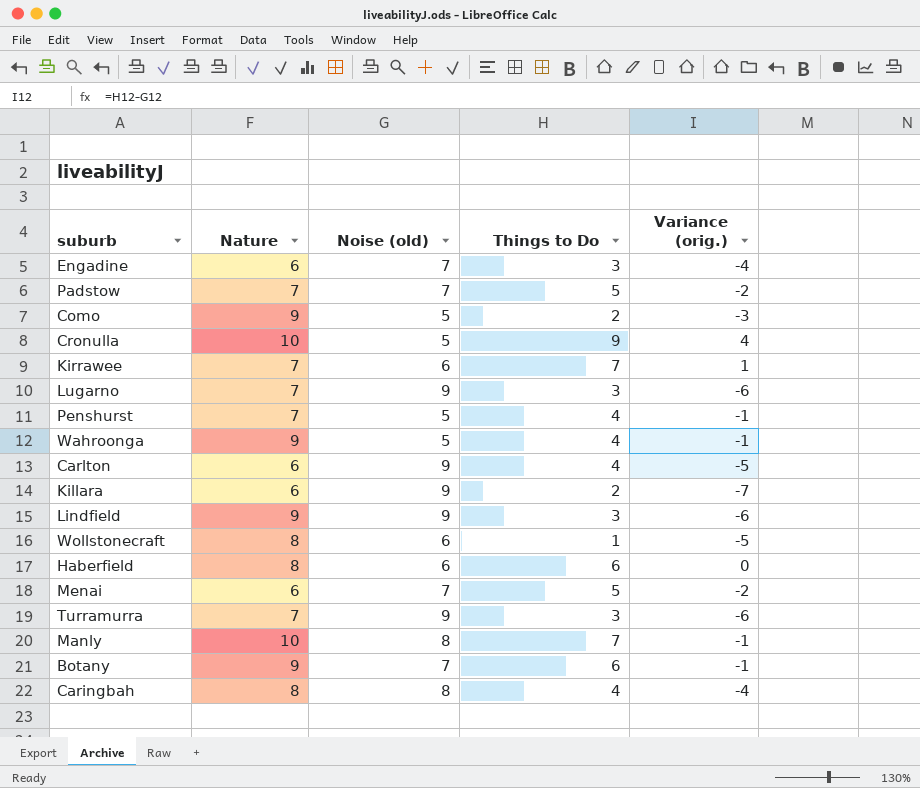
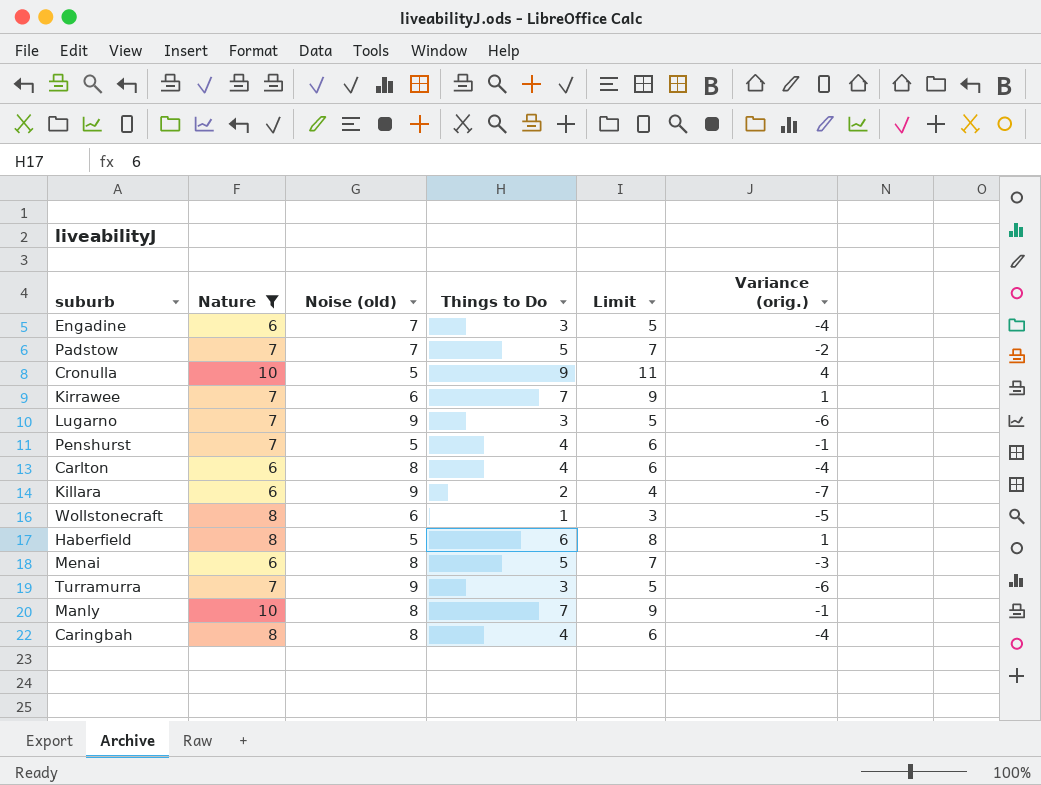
filter: none -> Nature != 9
column Limit | formula: none -> [Things to Do] + 2
Carlton | Noise (old): 9 -> 8
Carlton | Variance (orig.): -5 -> -4
Haberfield | Noise (old): 6 -> 5
Haberfield | Variance (orig.): 0 -> 1
Menai | Noise (old): 7 -> 8
Menai | Variance (orig.): -2 -> -3

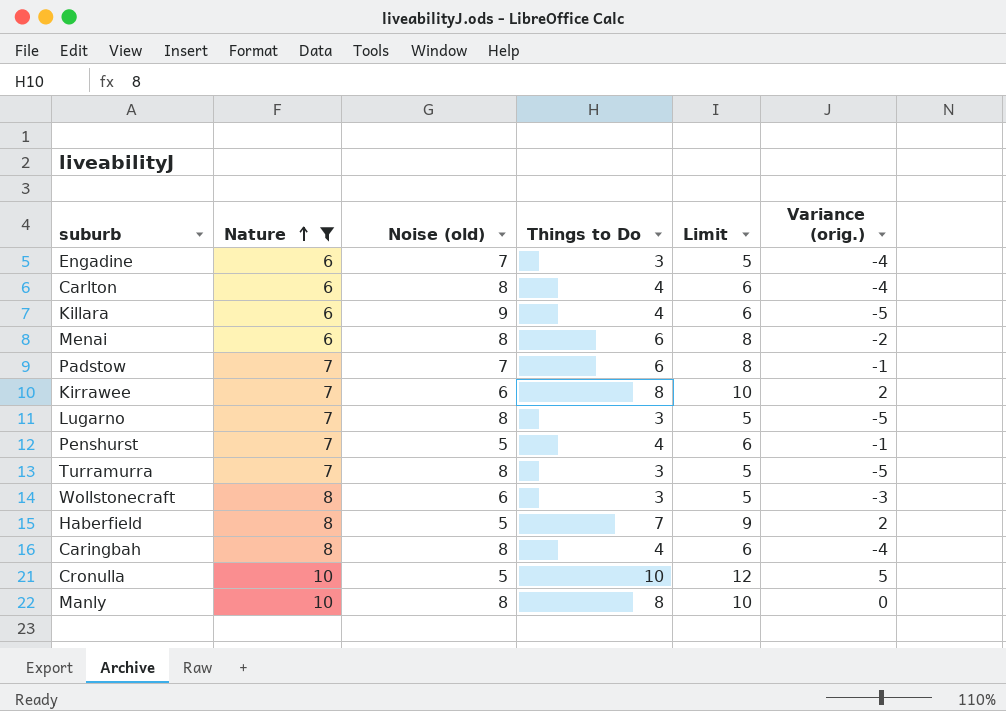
row order: none -> Nature ascending
Killara | Things to Do: 2 -> 4
Killara | Limit: 4 -> 6
Killara | Variance (orig.): -7 -> -5
Menai | Things to Do: 5 -> 6
Menai | Limit: 7 -> 8
Menai | Variance (orig.): -3 -> -2
Padstow | Things to Do: 5 -> 6
Padstow | Limit: 7 -> 8
Padstow | Variance (orig.): -2 -> -1
Kirrawee | Things to Do: 7 -> 8
Kirrawee | Limit: 9 -> 10
Kirrawee | Variance (orig.): 1 -> 2
Lugarno | Noise (old): 9 -> 8
Lugarno | Variance (orig.): -6 -> -5
Turramurra | Noise (old): 9 -> 8
Turramurra | Variance (orig.): -6 -> -5
Wollstonecraft | Things to Do: 1 -> 3
Wollstonecraft | Limit: 3 -> 5
Wollstonecraft | Variance (orig.): -5 -> -3
Haberfield | Things to Do: 6 -> 7
Haberfield | Limit: 8 -> 9
Haberfield | Variance (orig.): 1 -> 2
Cronulla | Things to Do: 9 -> 10
Cronulla | Limit: 11 -> 12
Cronulla | Variance (orig.): 4 -> 5
Manly | Things to Do: 7 -> 8
Manly | Limit: 9 -> 10
Manly | Variance (orig.): -1 -> 0

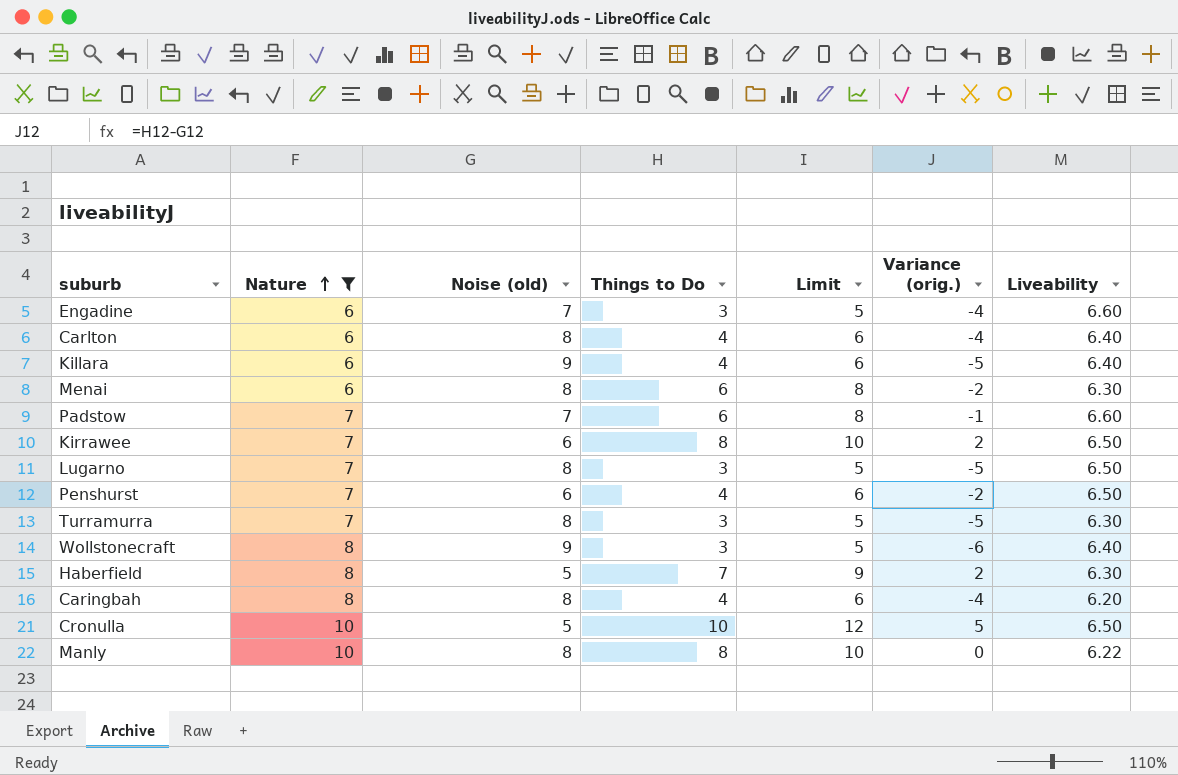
column Liveability | position: none -> 7
Penshurst | Noise (old): 5 -> 6
Penshurst | Variance (orig.): -1 -> -2
Wollstonecraft | Noise (old): 6 -> 9
Wollstonecraft | Variance (orig.): -3 -> -6

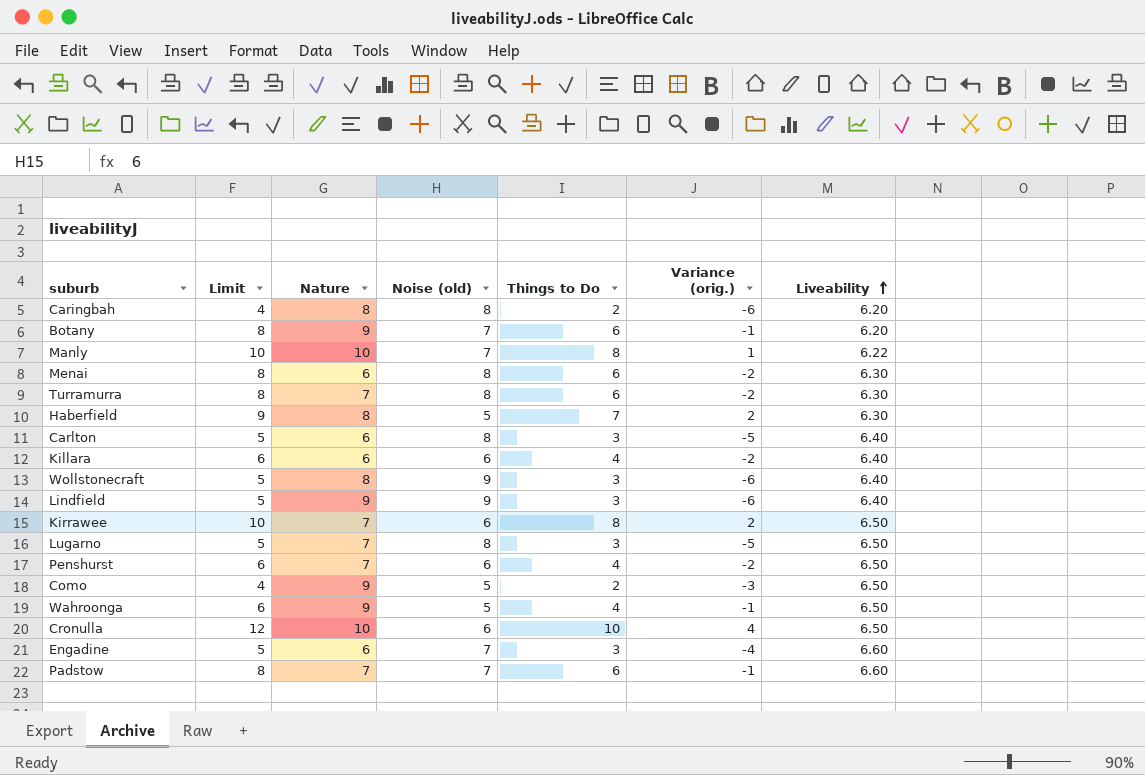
filter: Nature != 9 -> none
row order: Nature ascending -> Liveability ascending
column Limit | position: 5 -> 2
Caringbah | Limit: 6 -> 4
Caringbah | Things to Do: 4 -> 2
Caringbah | Variance (orig.): -4 -> -6
Manly | Noise (old): 8 -> 7
Manly | Variance (orig.): 0 -> 1
Turramurra | Limit: 5 -> 8
Turramurra | Things to Do: 3 -> 6
Turramurra | Variance (orig.): -5 -> -2
Carlton | Limit: 6 -> 5
Carlton | Things to Do: 4 -> 3
Carlton | Variance (orig.): -4 -> -5
Killara | Noise (old): 9 -> 6
Killara | Variance (orig.): -5 -> -2
Cronulla | Noise (old): 5 -> 6
Cronulla | Variance (orig.): 5 -> 4

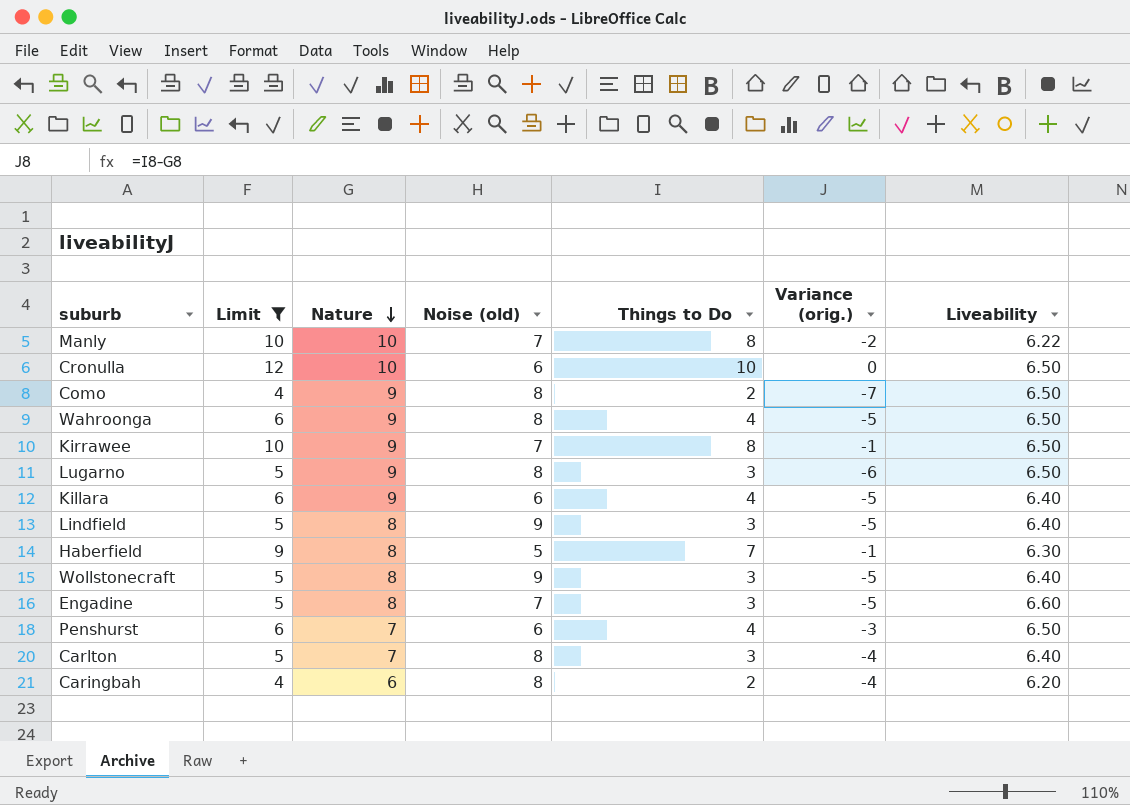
filter: none -> Limit != 8
row order: Liveability ascending -> Nature descending
column Variance (orig.) | formula: [Things to Do] - [Noise (old)] -> [Things to Do] - [Nature]
Como | Noise (old): 5 -> 8
Wahroonga | Noise (old): 5 -> 8
Kirrawee | Nature: 7 -> 9
Kirrawee | Noise (old): 6 -> 7
Lugarno | Nature: 7 -> 9
Killara | Nature: 6 -> 9
Lindfield | Nature: 9 -> 8
Engadine | Nature: 6 -> 8
Carlton | Nature: 6 -> 7
Caringbah | Nature: 8 -> 6

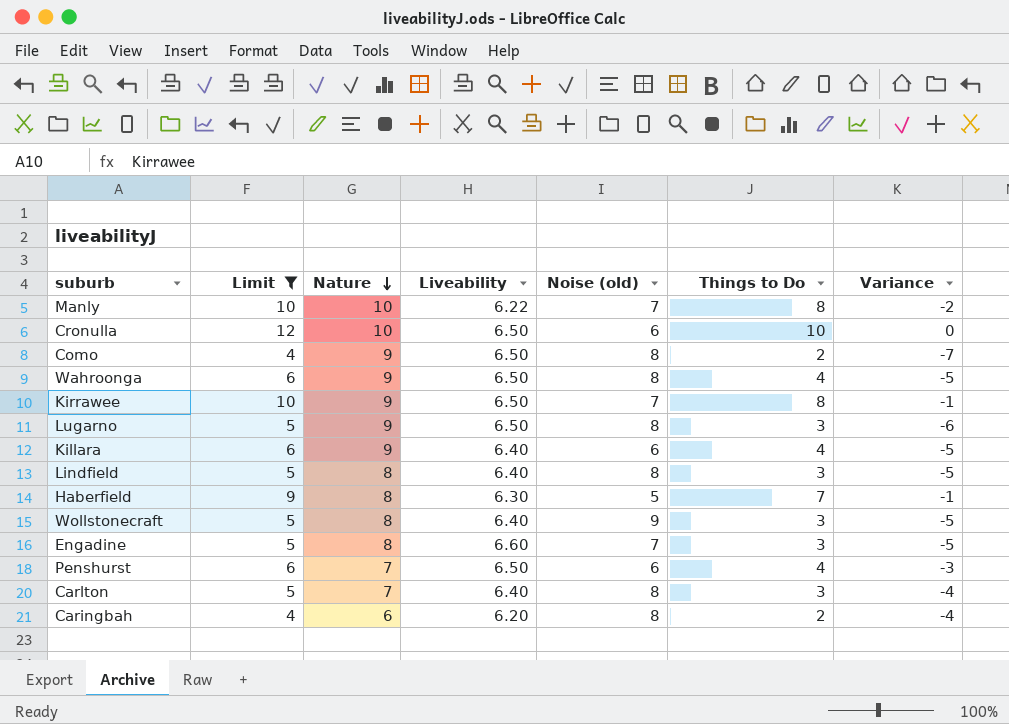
column Liveability | position: 7 -> 4
column name: Variance (orig.) -> Variance
Lindfield | Noise (old): 9 -> 8

